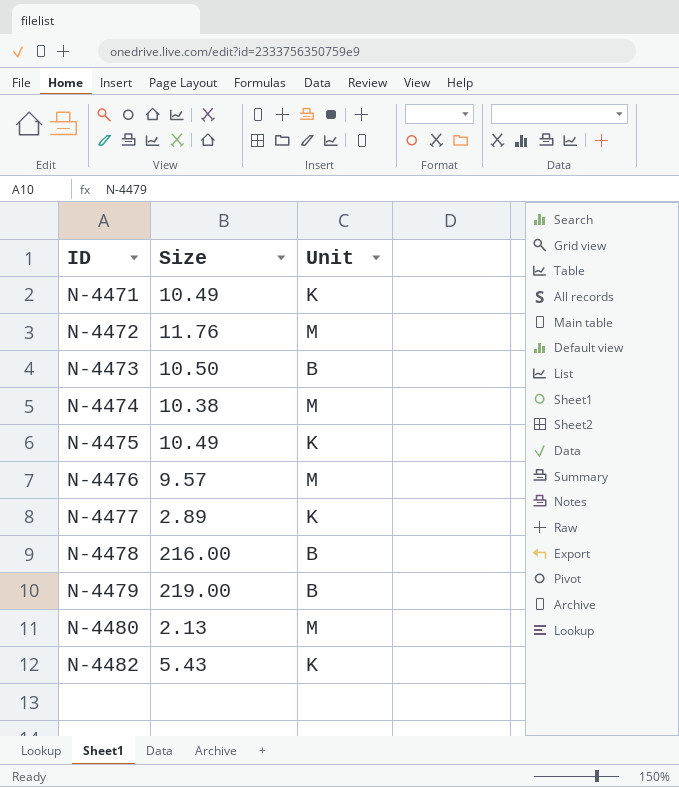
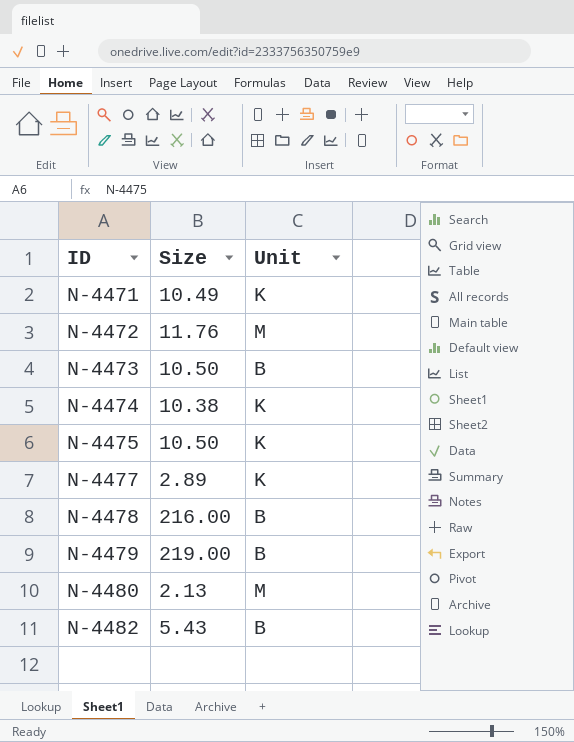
row N-4476: 9.57 | M -> none
N-4474 | Unit: M -> K
N-4475 | Size: 10.49 -> 10.50
N-4482 | Unit: K -> B

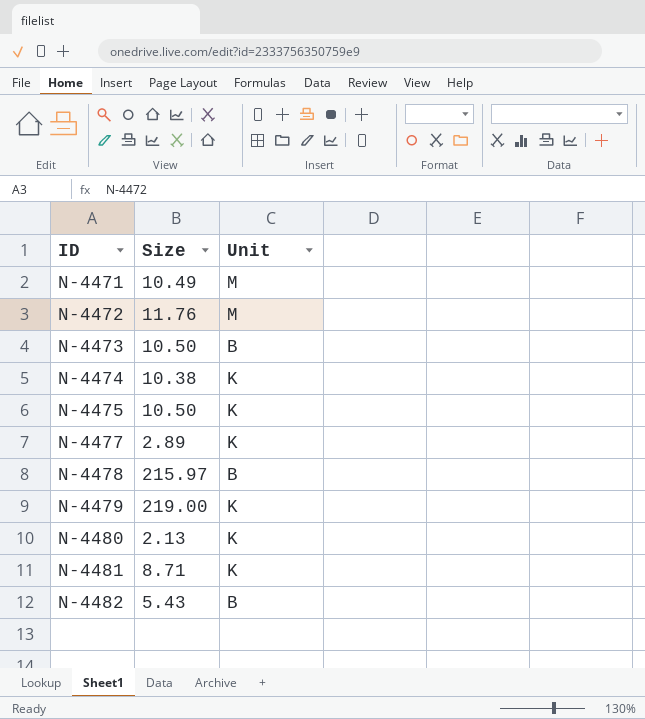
N-4471 | Unit: K -> M
N-4478 | Size: 216.00 -> 215.97
N-4479 | Unit: B -> K
N-4480 | Unit: M -> K
row N-4481: none -> 8.71 | K

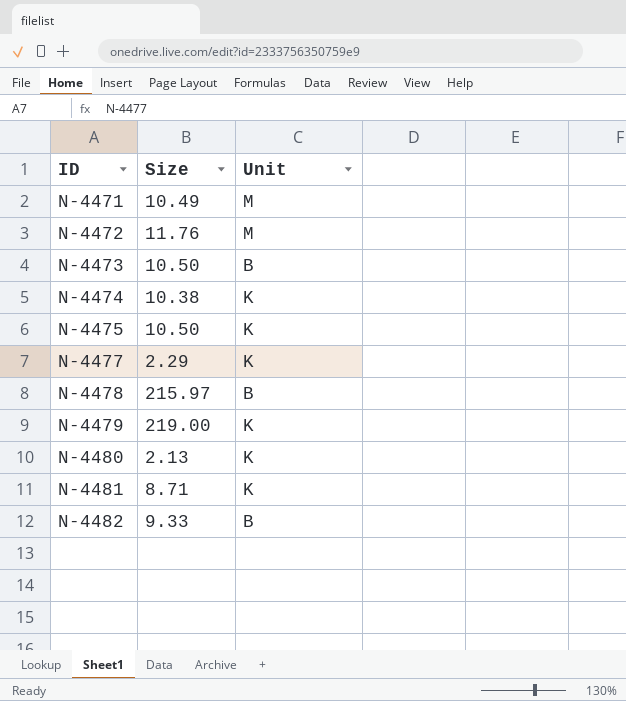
N-4477 | Size: 2.89 -> 2.29
N-4482 | Size: 5.43 -> 9.33

